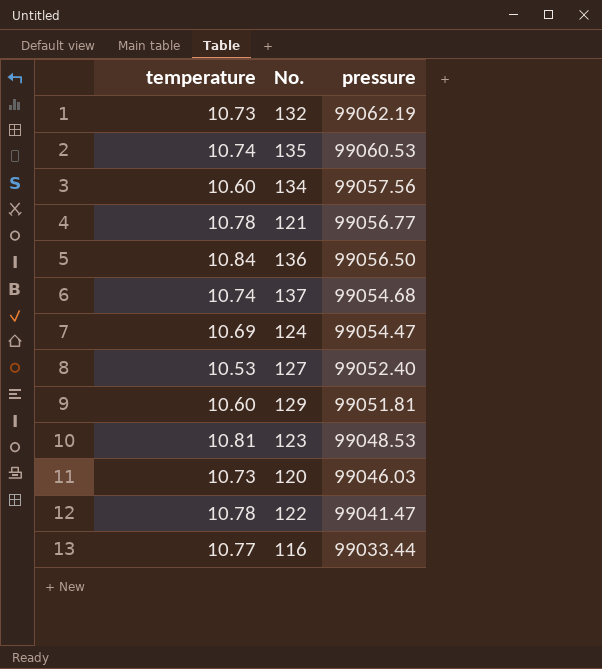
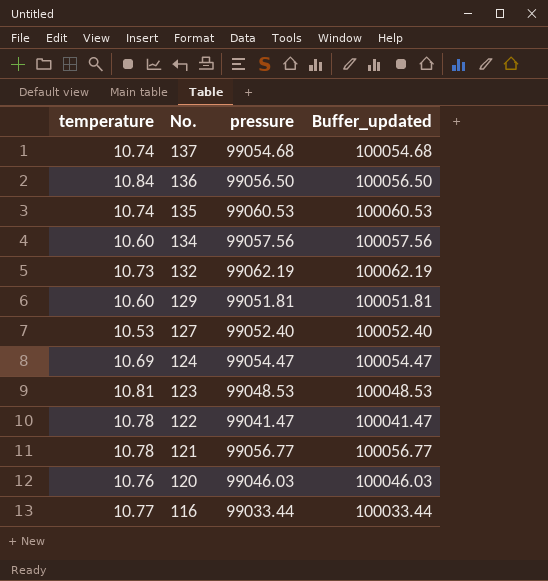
row order: pressure descending -> No. descending
column Buffer_updated | formula: none -> [pressure] + 1000
120 | temperature: 10.73 -> 10.76

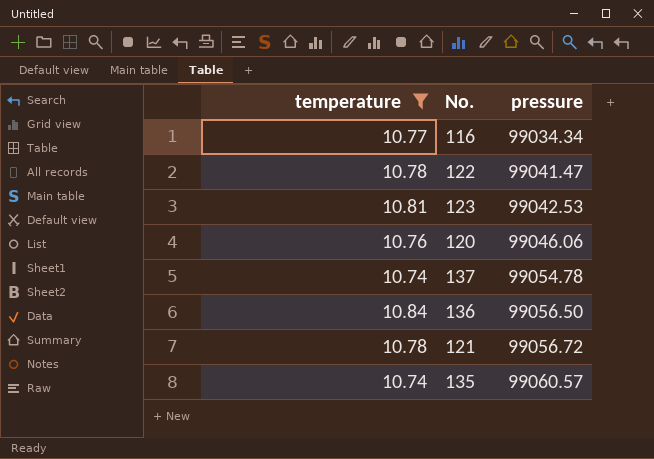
filter: none -> temperature >= 10.74
row order: No. descending -> pressure ascending
column Buffer_updated | formula: [pressure] + 1000 -> none
116 | pressure: 99033.44 -> 99034.34
123 | pressure: 99048.53 -> 99042.53
120 | pressure: 99046.03 -> 99046.06
137 | pressure: 99054.68 -> 99054.78
121 | pressure: 99056.77 -> 99056.72
135 | pressure: 99060.53 -> 99060.57

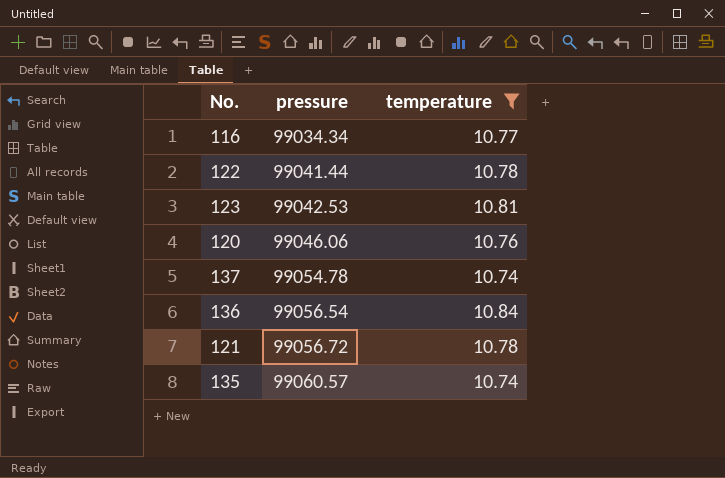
column temperature | position: 1 -> 3
122 | pressure: 99041.47 -> 99041.44
136 | pressure: 99056.50 -> 99056.54

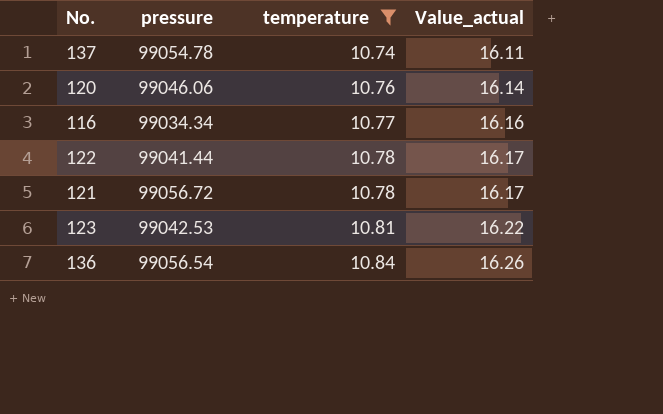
row order: pressure ascending -> temperature ascending
column Value_actual | formula: none -> [temperature] * 1.5
row 135: 99060.57 | 10.74 -> none

